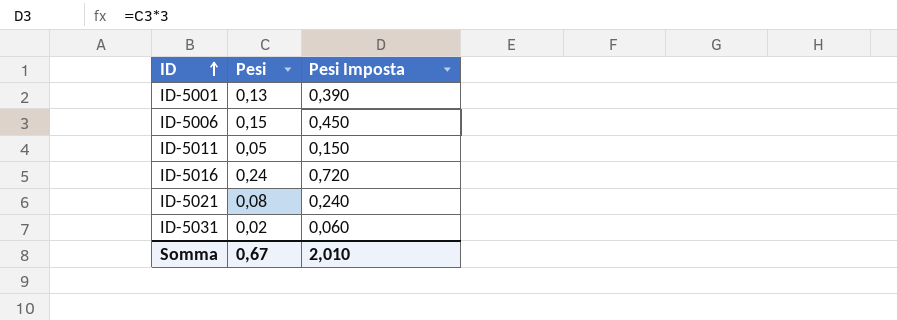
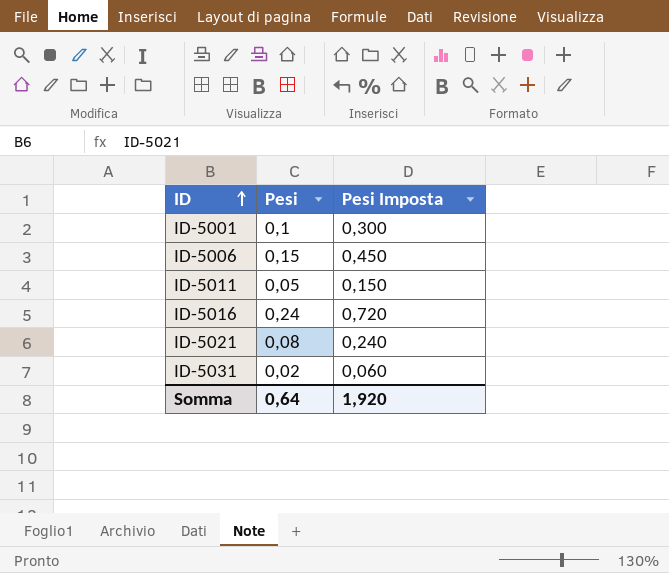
ID-5001 | Pesi: 0,13 -> 0,1
ID-5001 | Pesi Imposta: 0,390 -> 0,300
Somma | Pesi: 0,67 -> 0,64
Somma | Pesi Imposta: 2,010 -> 1,920

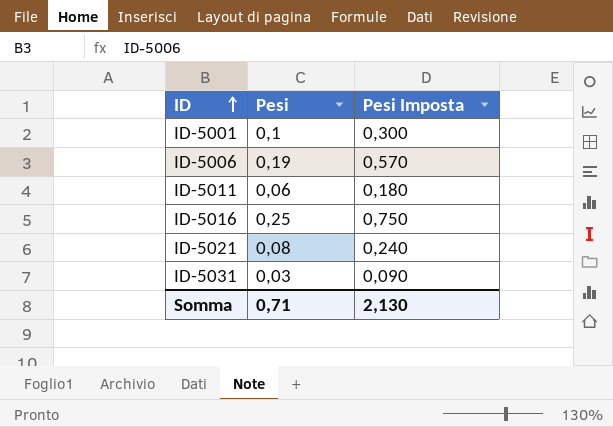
ID-5006 | Pesi: 0,15 -> 0,19
ID-5006 | Pesi Imposta: 0,450 -> 0,570
ID-5011 | Pesi: 0,05 -> 0,06
ID-5011 | Pesi Imposta: 0,150 -> 0,180
ID-5016 | Pesi: 0,24 -> 0,25
ID-5016 | Pesi Imposta: 0,720 -> 0,750
ID-5031 | Pesi: 0,02 -> 0,03
ID-5031 | Pesi Imposta: 0,060 -> 0,090
Somma | Pesi: 0,64 -> 0,71
Somma | Pesi Imposta: 1,920 -> 2,130

